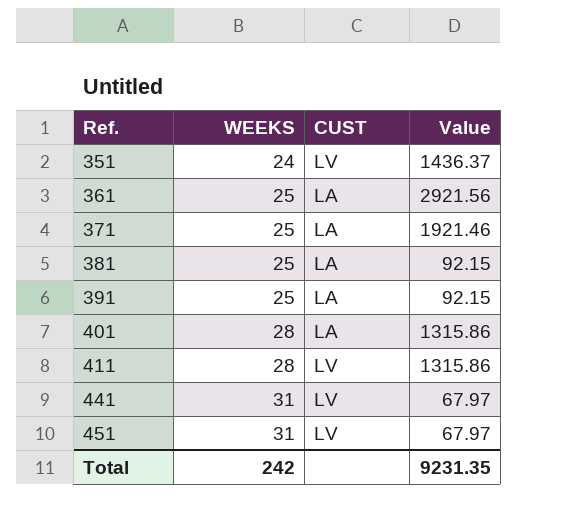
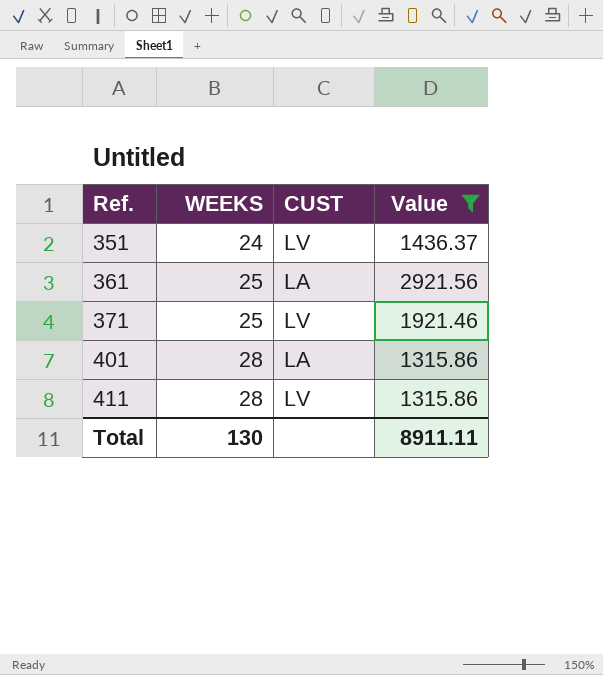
filter: none -> Value >= 1315.86
371 | CUST: LA -> LV
Total | WEEKS: 242 -> 130
Total | Value: 9231.35 -> 8911.11

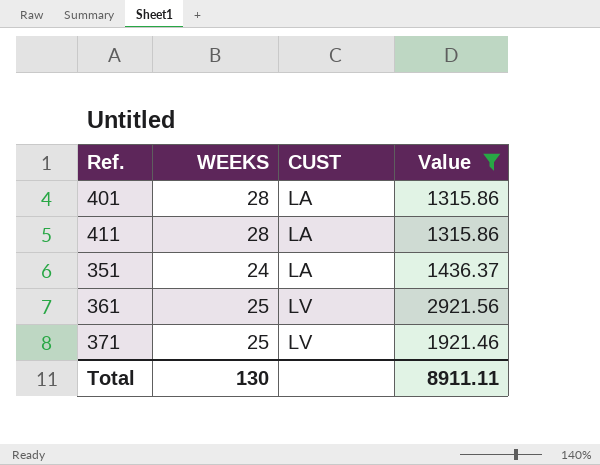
row order: Ref. ascending -> CUST ascending
411 | CUST: LV -> LA
351 | CUST: LV -> LA
361 | CUST: LA -> LV

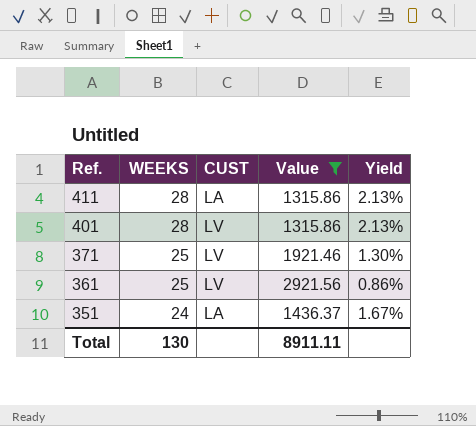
row order: CUST ascending -> Ref. descending
column Yield | formula: none -> [WEEKS] / [Value]
401 | CUST: LA -> LV

